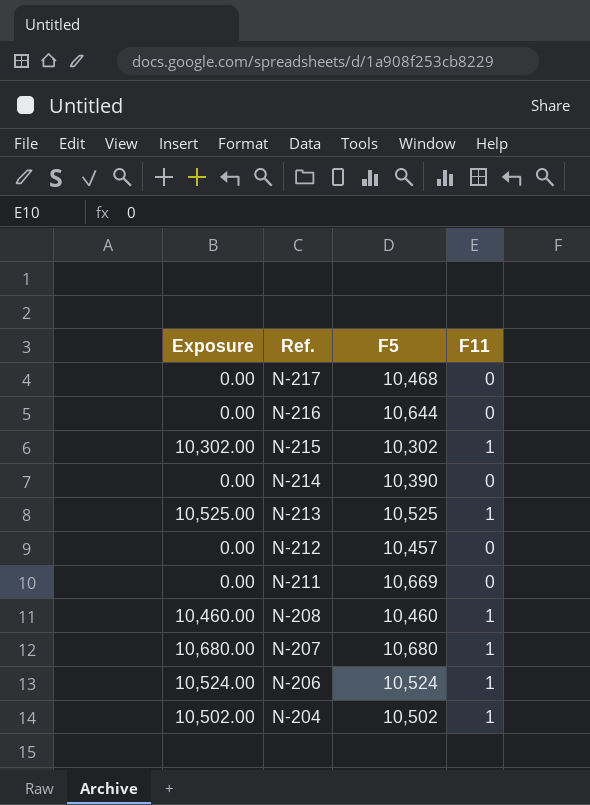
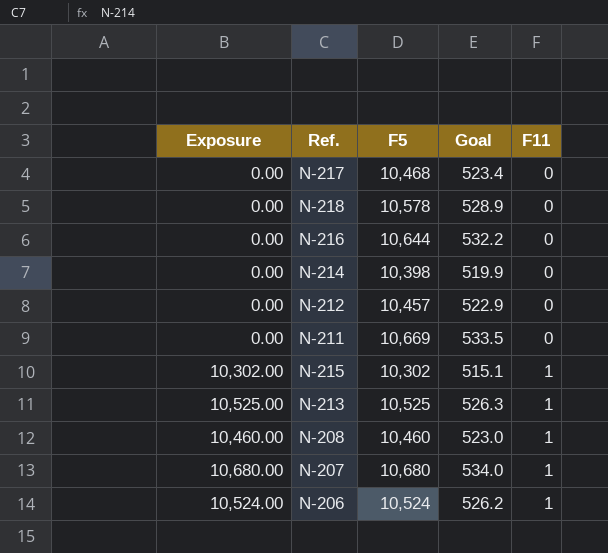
row order: Ref. descending -> F11 ascending
column Goal | formula: none -> [F5] * 0.05
row N-204: 10,502.00 | 10,502 | 1 -> none
row N-218: none -> 0.00 | 10,578 | 528.9 | 0
N-214 | F5: 10,390 -> 10,398

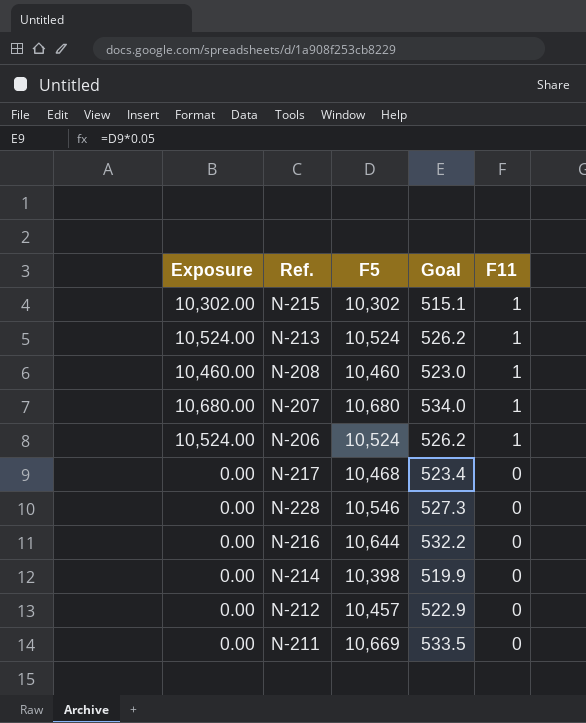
row order: F11 ascending -> F11 descending
row N-218: 0.00 | 10,578 | 528.9 | 0 -> none
N-213 | Exposure: 10,525.00 -> 10,524.00
N-213 | F5: 10,525 -> 10,524
N-213 | Goal: 526.3 -> 526.2
row N-228: none -> 0.00 | 10,546 | 527.3 | 0

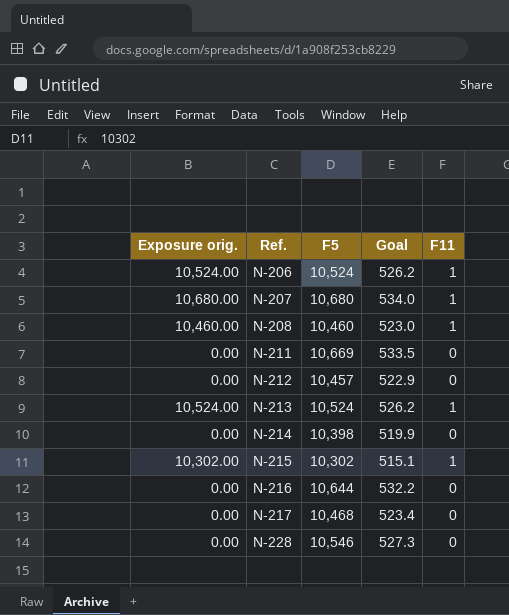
row order: F11 descending -> Ref. ascending
column name: Exposure -> Exposure orig.

